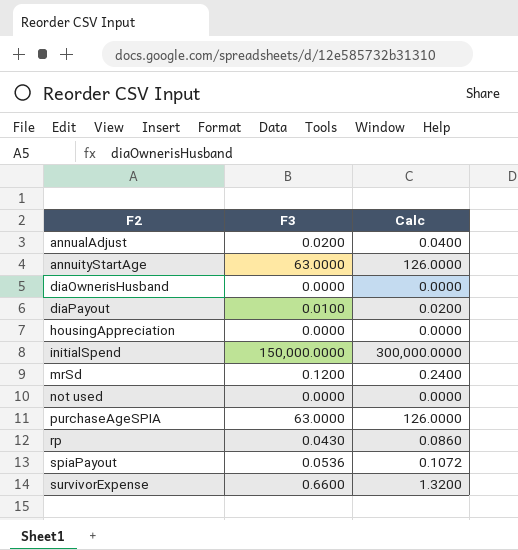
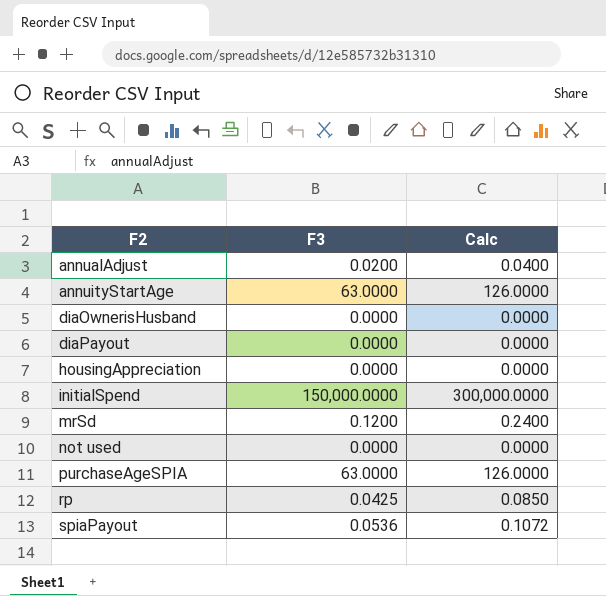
row survivorExpense: 0.6600 | 1.3200 -> none
diaPayout | F3: 0.0100 -> 0.0000
diaPayout | Calc: 0.0200 -> 0.0000
rp | F3: 0.0430 -> 0.0425
rp | Calc: 0.0860 -> 0.0850

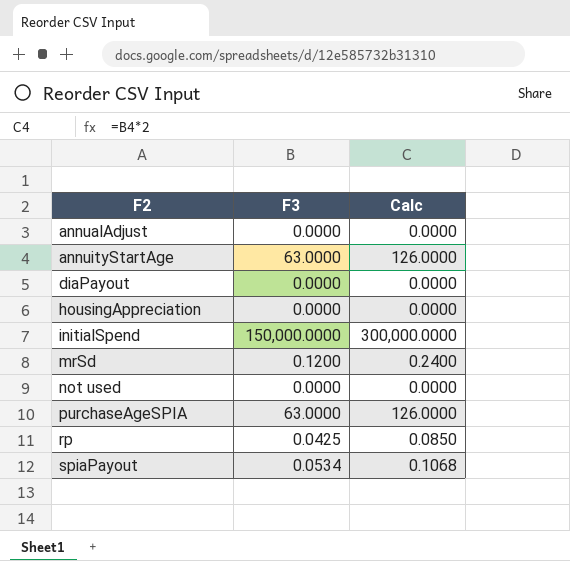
row diaOwnerisHusband: 0.0000 | 0.0000 -> none
annualAdjust | F3: 0.0200 -> 0.0000
annualAdjust | Calc: 0.0400 -> 0.0000
spiaPayout | F3: 0.0536 -> 0.0534
spiaPayout | Calc: 0.1072 -> 0.1068

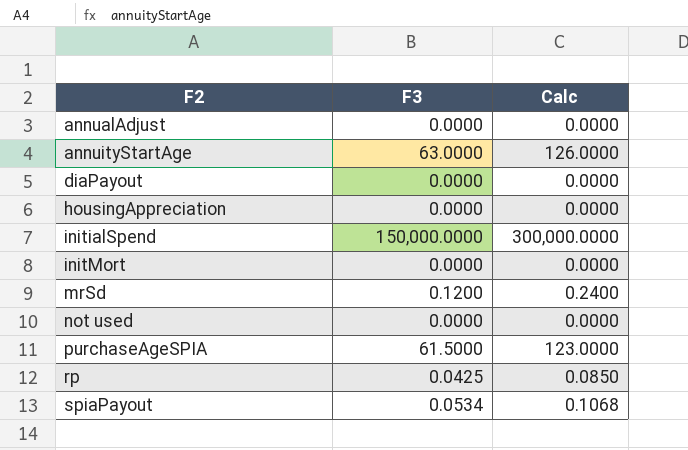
row initMort: none -> 0.0000 | 0.0000
purchaseAgeSPIA | F3: 63.0000 -> 61.5000
purchaseAgeSPIA | Calc: 126.0000 -> 123.0000

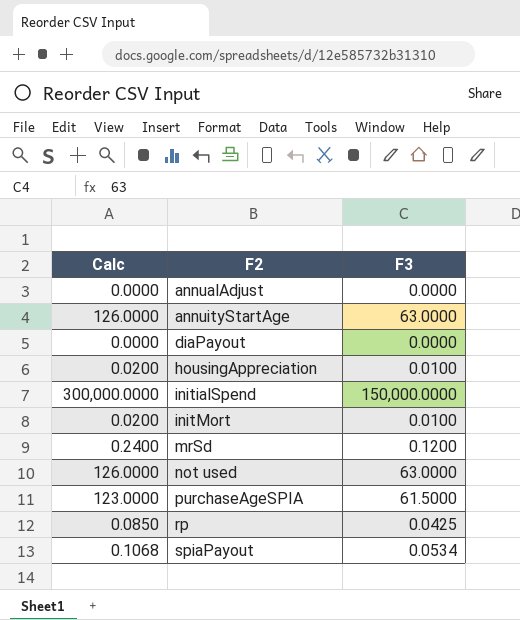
column Calc | position: 3 -> 1
housingAppreciation | Calc: 0.0000 -> 0.0200
housingAppreciation | F3: 0.0000 -> 0.0100
initMort | Calc: 0.0000 -> 0.0200
initMort | F3: 0.0000 -> 0.0100
not used | Calc: 0.0000 -> 126.0000
not used | F3: 0.0000 -> 63.0000

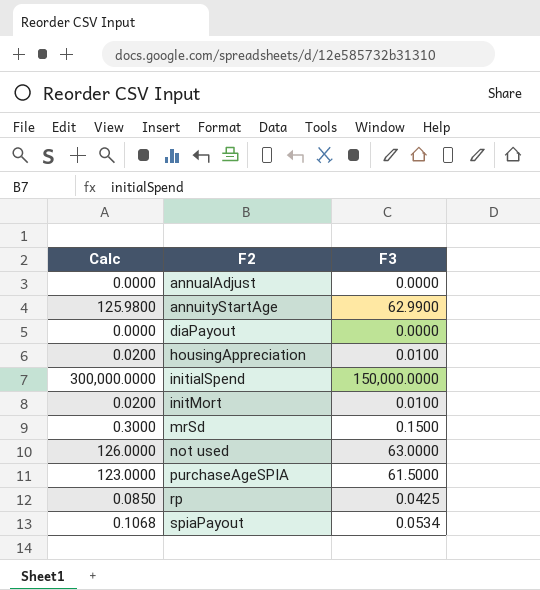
annuityStartAge | Calc: 126.0000 -> 125.9800
annuityStartAge | F3: 63.0000 -> 62.9900
mrSd | Calc: 0.2400 -> 0.3000
mrSd | F3: 0.1200 -> 0.1500

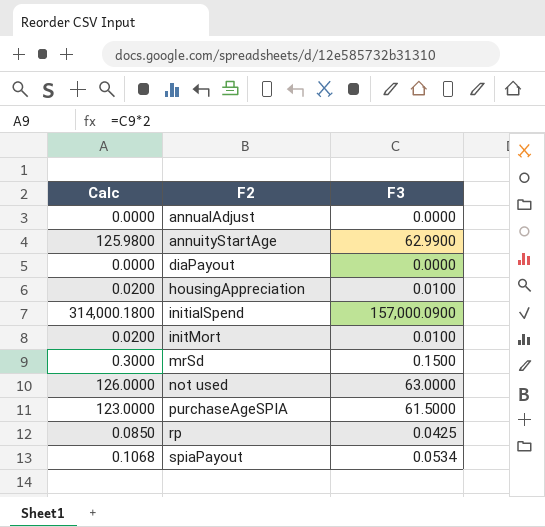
initialSpend | Calc: 300,000.0000 -> 314,000.1800
initialSpend | F3: 150,000.0000 -> 157,000.0900

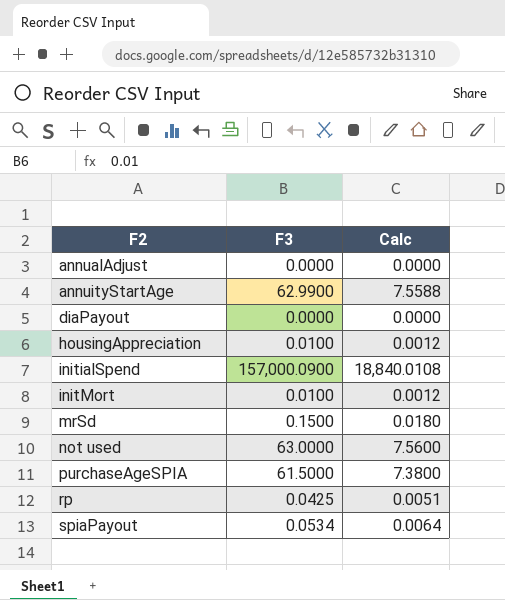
column Calc | formula: [F3] * 2 -> [F3] * 0.12
column Calc | position: 1 -> 3

